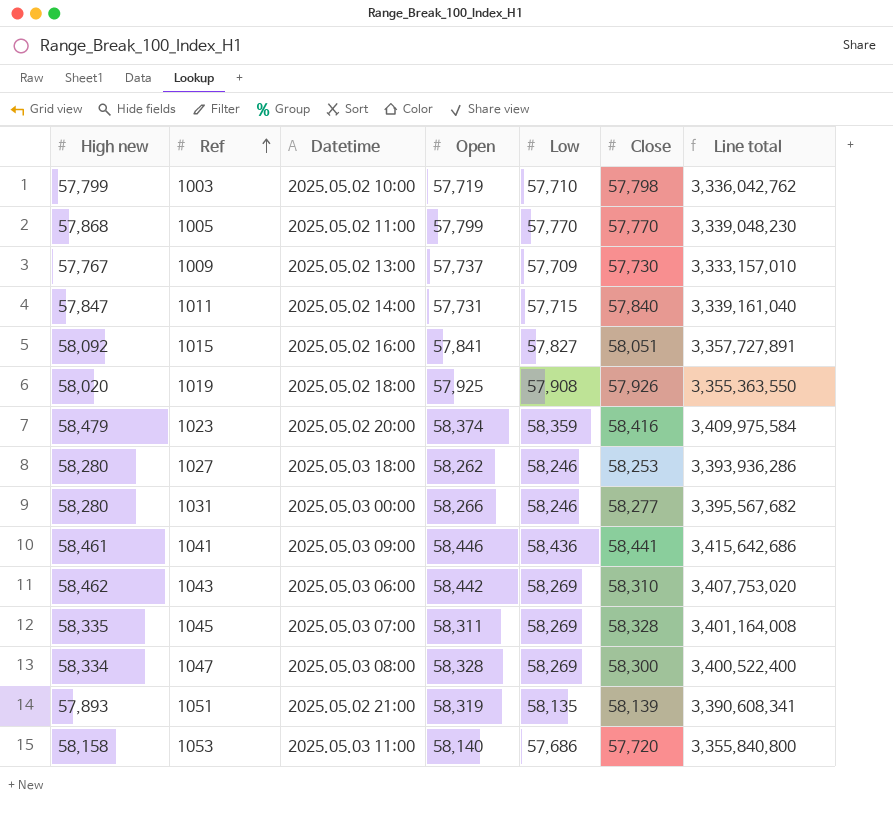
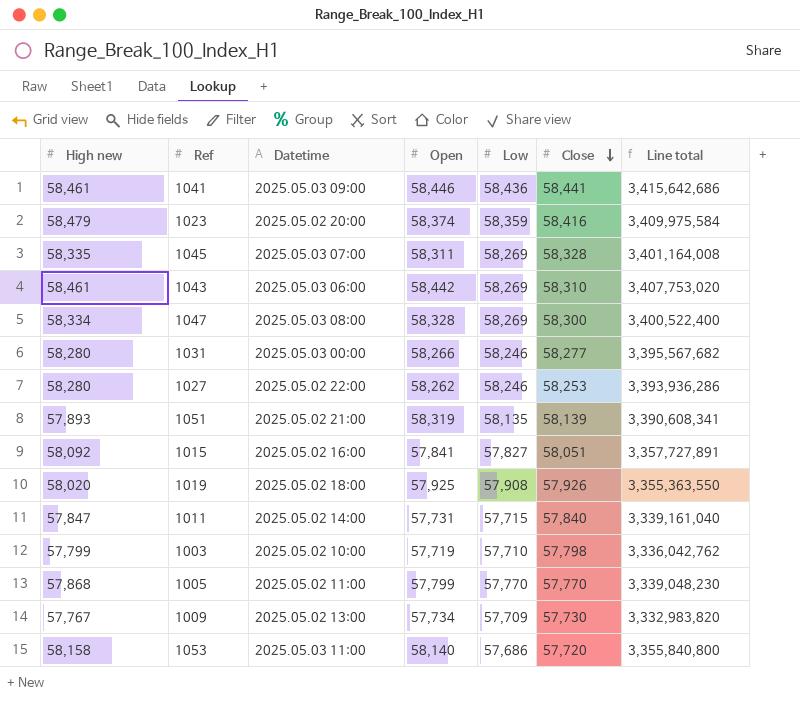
row order: Ref ascending -> Close descending
1043 | High new: 58,462 -> 58,461
1027 | Datetime: 2025.05.03 18:00 -> 2025.05.02 22:00
1009 | Open: 57,737 -> 57,734
1009 | Line total: 3,333,157,010 -> 3,332,983,820

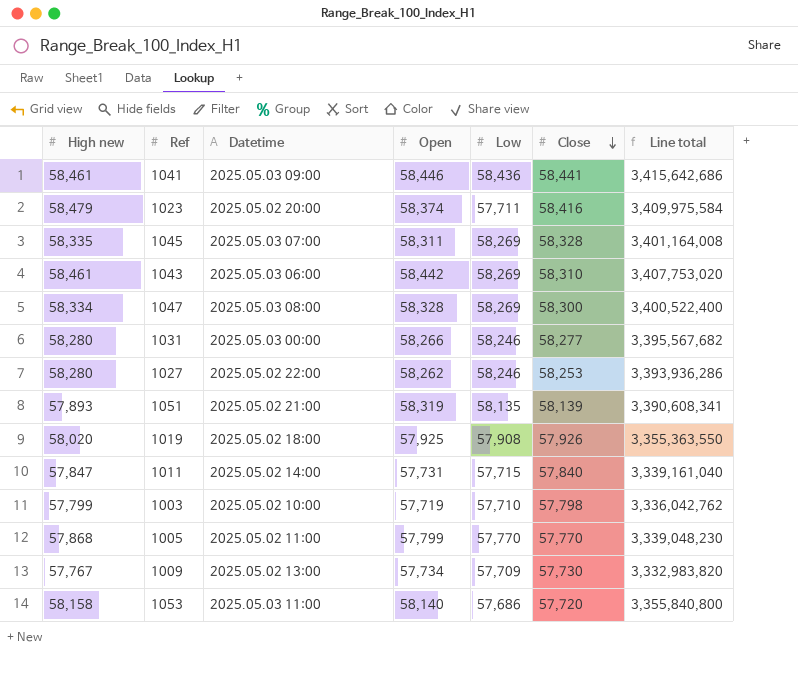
row 1015: 58,092 | 2025.05.02 16:00 | 57,841 | 57,827 | 58,051 | 3,357,727,891 -> none
1023 | Low: 58,359 -> 57,711

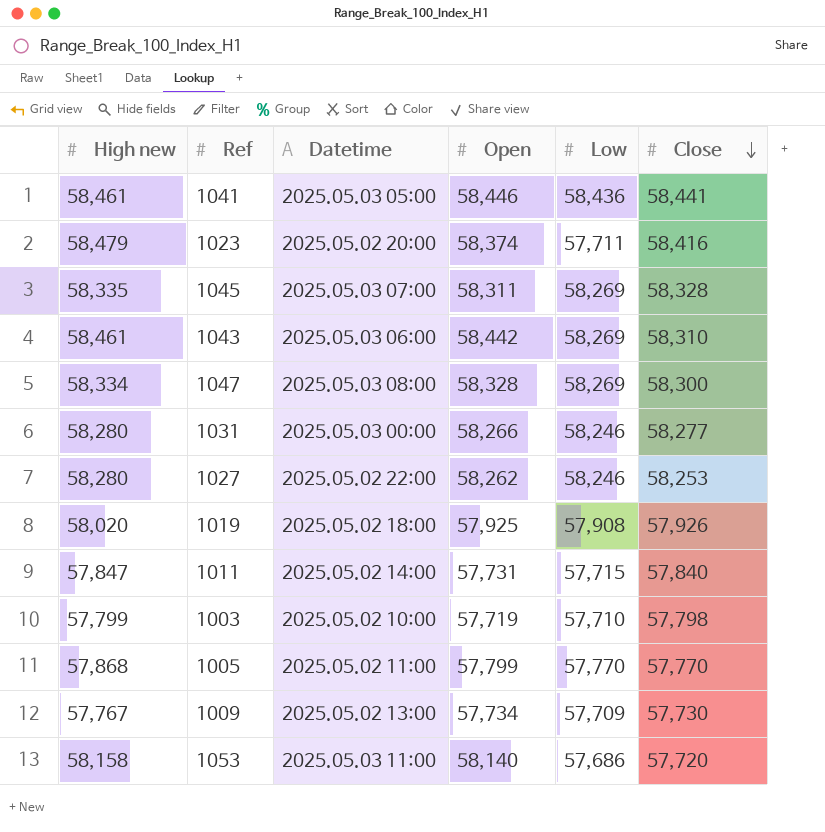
column Line total | formula: [Open] * [Close] -> none
row 1051: 57,893 | 2025.05.02 21:00 | 58,319 | 58,135 | 58,139 | 3,390,608,341 -> none
1041 | Datetime: 2025.05.03 09:00 -> 2025.05.03 05:00

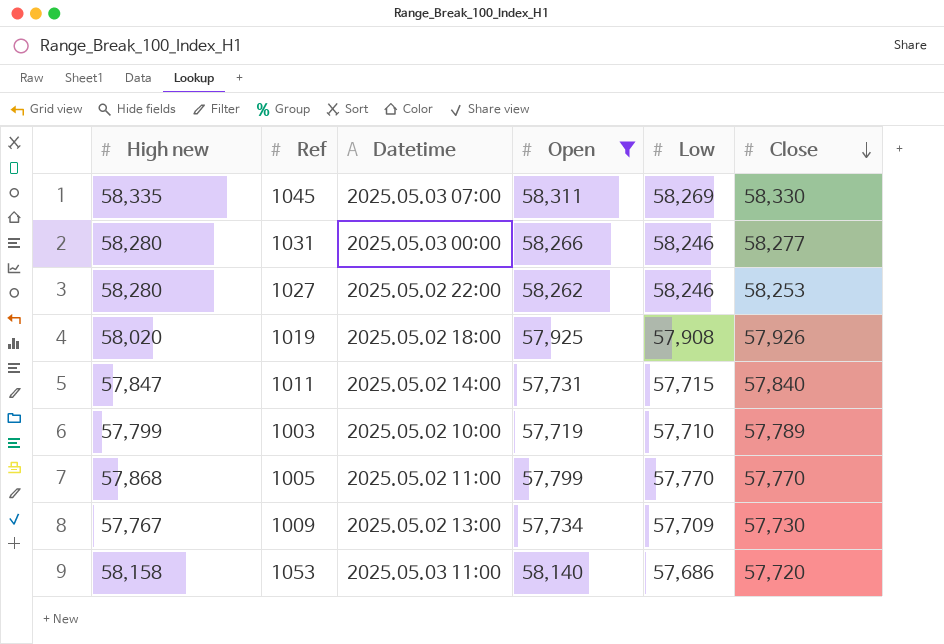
filter: none -> Open <= 58,311
1045 | Close: 58,328 -> 58,330
1003 | Close: 57,798 -> 57,789

